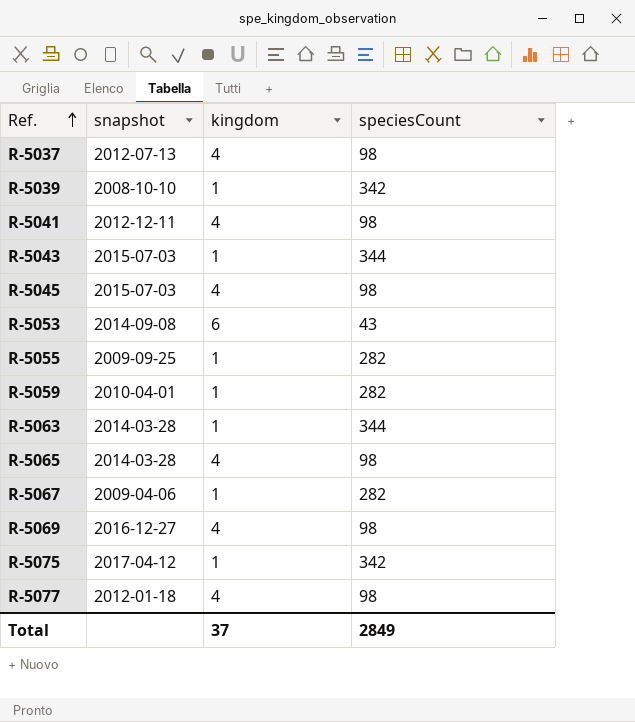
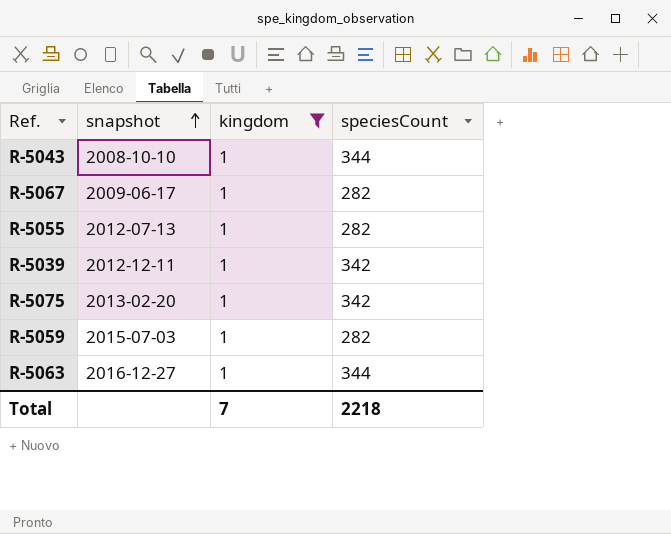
filter: none -> kingdom = 1
row order: Ref. ascending -> snapshot ascending
R-5043 | snapshot: 2015-07-03 -> 2008-10-10
R-5067 | snapshot: 2009-04-06 -> 2009-06-17
R-5055 | snapshot: 2009-09-25 -> 2012-07-13
R-5039 | snapshot: 2008-10-10 -> 2012-12-11
R-5075 | snapshot: 2017-04-12 -> 2013-02-20
R-5059 | snapshot: 2010-04-01 -> 2015-07-03
R-5063 | snapshot: 2014-03-28 -> 2016-12-27
Total | kingdom: 37 -> 7
Total | speciesCount: 2849 -> 2218

